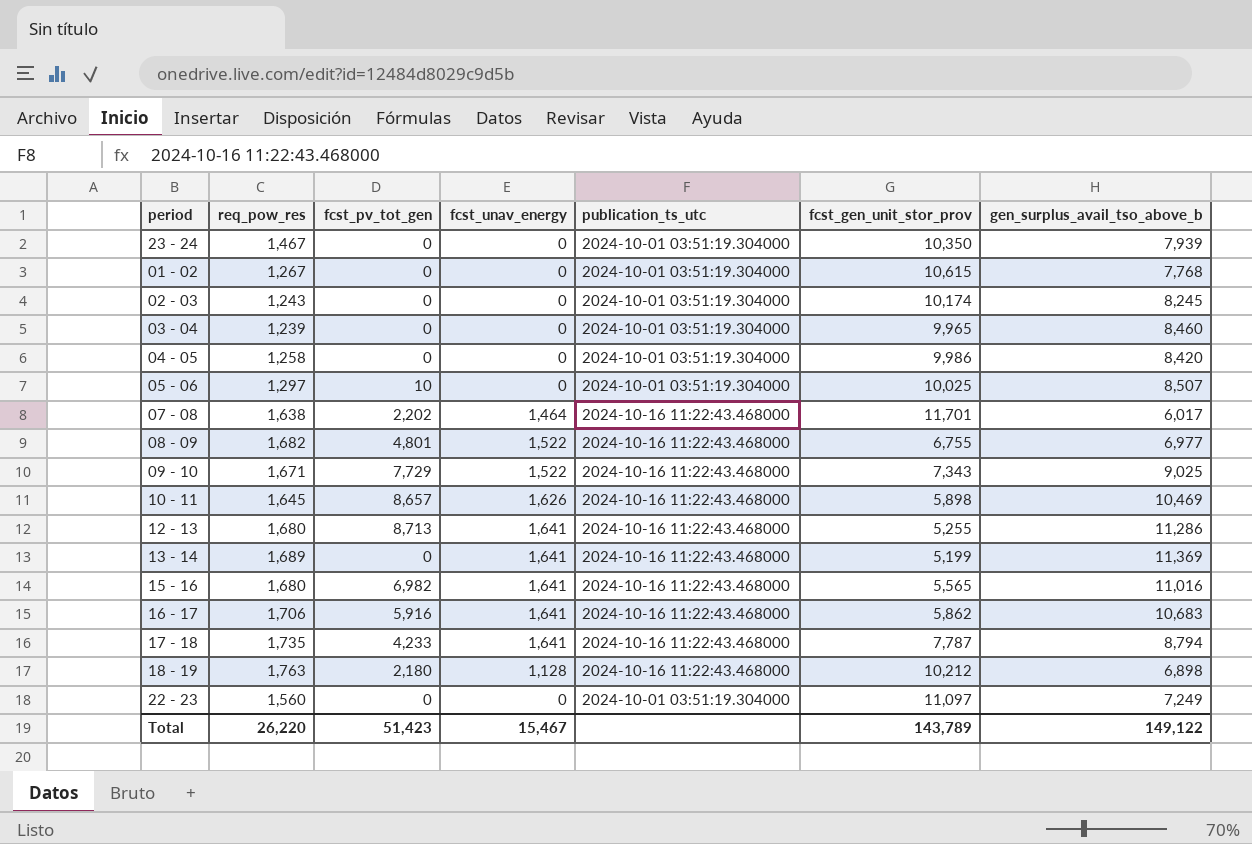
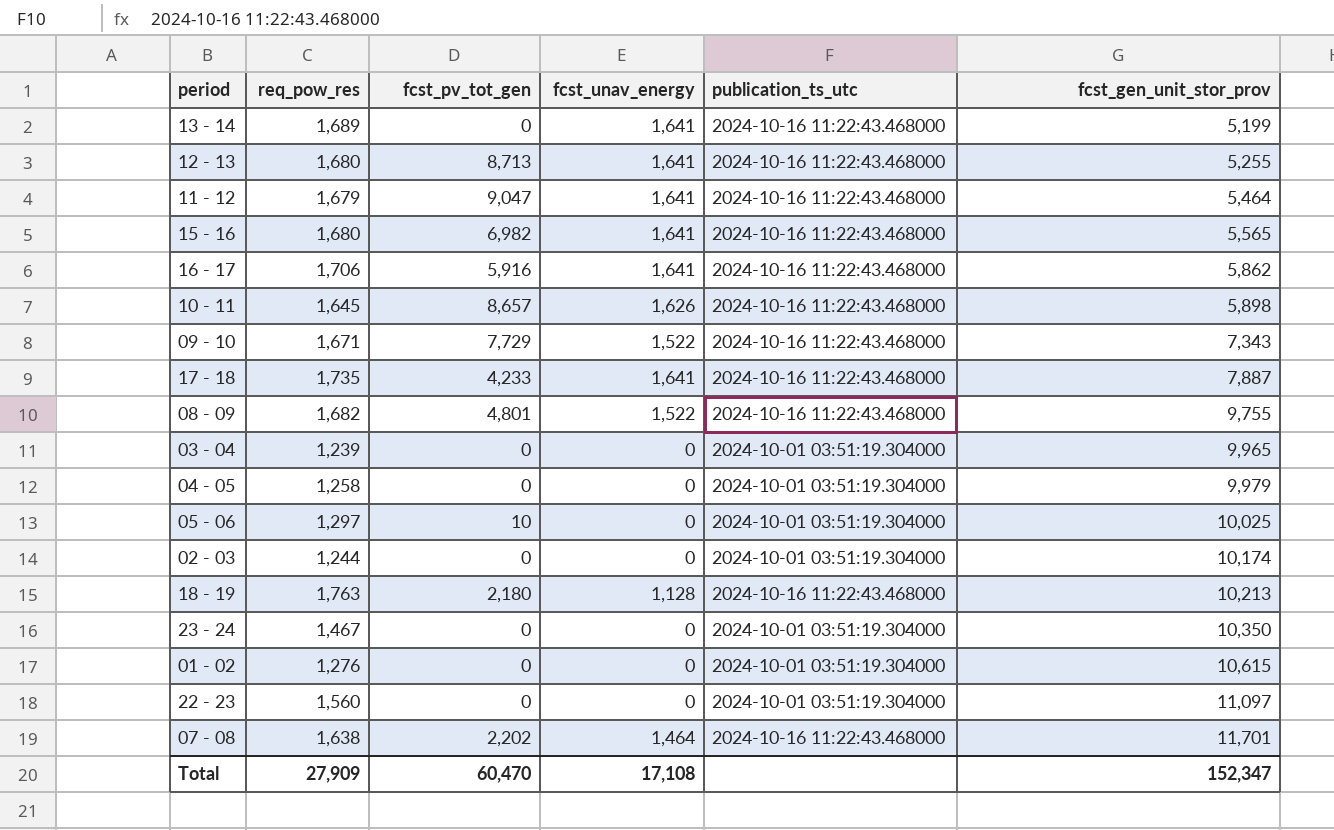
row order: none -> fcst_gen_unit_stor_prov ascending
column gen_surplus_avail_tso_above_b | position: 7 -> none
row 11 - 12: none -> 1,679 | 9,047 | 1,641 | 2024-10-16 11:22:43.468000 | 5,464
17 - 18 | fcst_gen_unit_stor_prov: 7,787 -> 7,887
08 - 09 | fcst_gen_unit_stor_prov: 6,755 -> 9,755
04 - 05 | fcst_gen_unit_stor_prov: 9,986 -> 9,979
02 - 03 | req_pow_res: 1,243 -> 1,244
18 - 19 | fcst_gen_unit_stor_prov: 10,212 -> 10,213
01 - 02 | req_pow_res: 1,267 -> 1,276
Total | req_pow_res: 26,220 -> 27,909
Total | fcst_pv_tot_gen: 51,423 -> 60,470
Total | fcst_unav_energy: 15,467 -> 17,108
Total | fcst_gen_unit_stor_prov: 143,789 -> 152,347

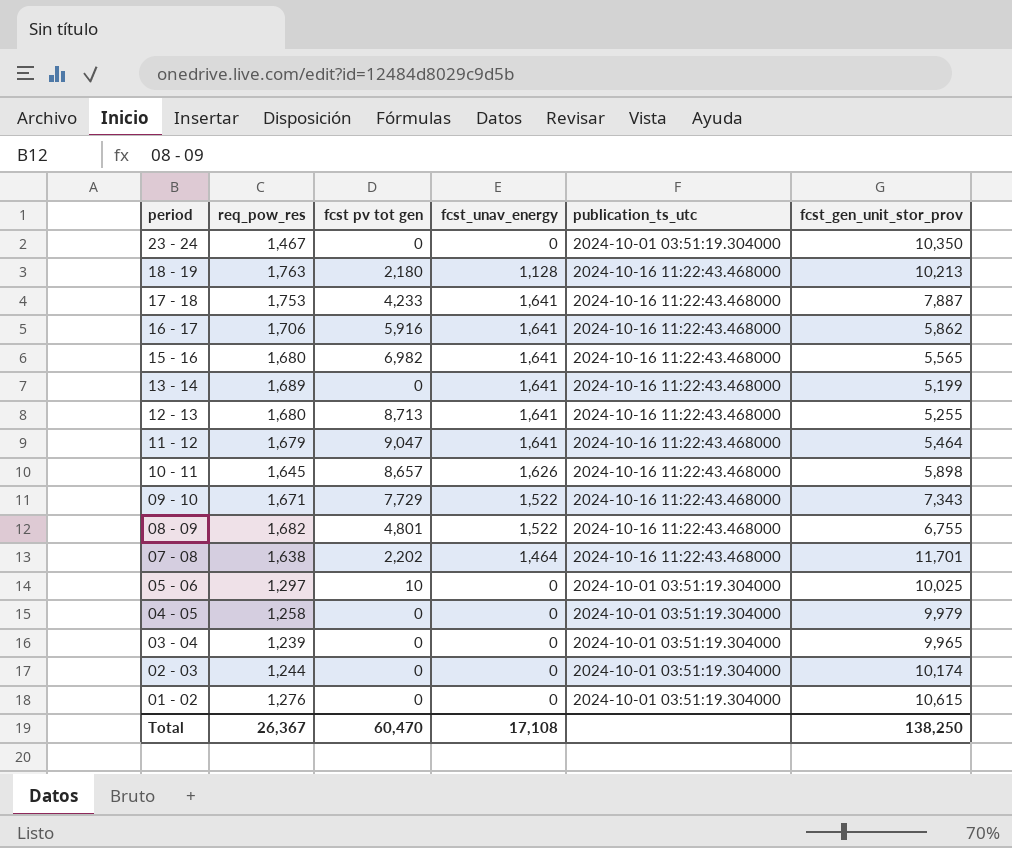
row order: fcst_gen_unit_stor_prov ascending -> period descending
column name: fcst_pv_tot_gen -> fcst pv tot gen
row 22 - 23: 1,560 | 0 | 0 | 2024-10-01 03:51:19.304000 | 11,097 -> none
17 - 18 | req_pow_res: 1,735 -> 1,753
08 - 09 | fcst_gen_unit_stor_prov: 9,755 -> 6,755
Total | req_pow_res: 27,909 -> 26,367
Total | fcst_gen_unit_stor_prov: 152,347 -> 138,250

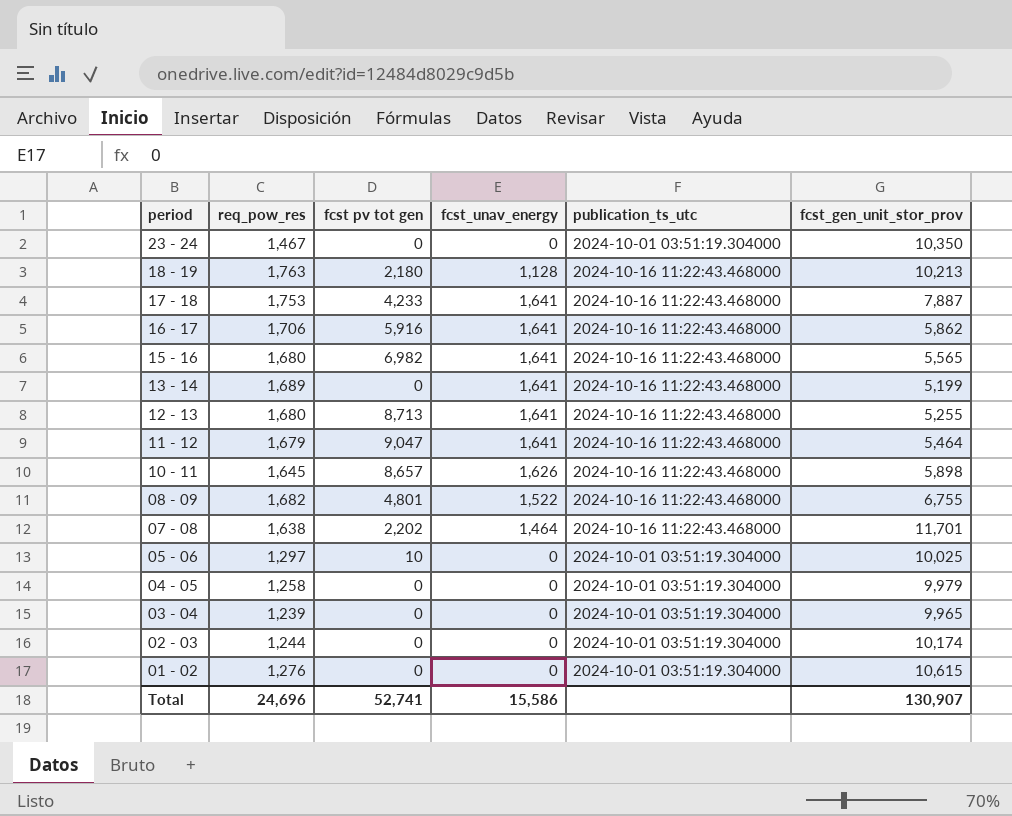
row 09 - 10: 1,671 | 7,729 | 1,522 | 2024-10-16 11:22:43.468000 | 7,343 -> none
Total | req_pow_res: 26,367 -> 24,696
Total | fcst pv tot gen: 60,470 -> 52,741
Total | fcst_unav_energy: 17,108 -> 15,586
Total | fcst_gen_unit_stor_prov: 138,250 -> 130,907

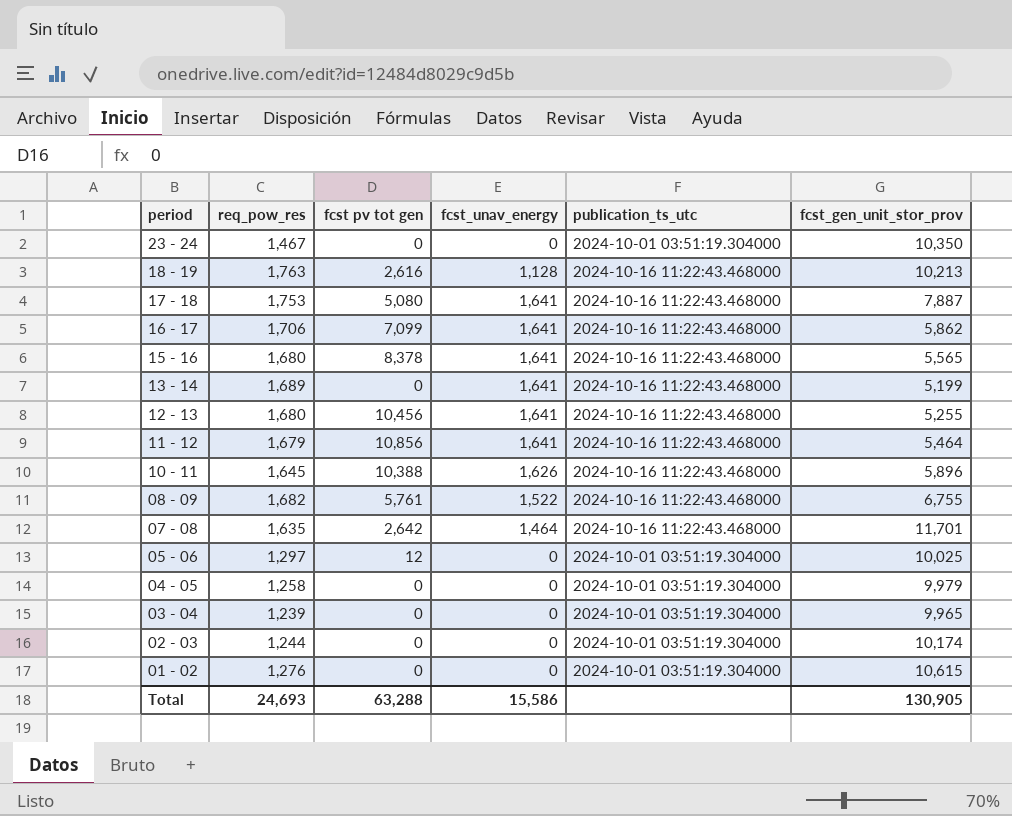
18 - 19 | fcst pv tot gen: 2,180 -> 2,616
17 - 18 | fcst pv tot gen: 4,233 -> 5,080
16 - 17 | fcst pv tot gen: 5,916 -> 7,099
15 - 16 | fcst pv tot gen: 6,982 -> 8,378
12 - 13 | fcst pv tot gen: 8,713 -> 10,456
11 - 12 | fcst pv tot gen: 9,047 -> 10,856
10 - 11 | fcst pv tot gen: 8,657 -> 10,388
10 - 11 | fcst_gen_unit_stor_prov: 5,898 -> 5,896
08 - 09 | fcst pv tot gen: 4,801 -> 5,761
07 - 08 | req_pow_res: 1,638 -> 1,635
07 - 08 | fcst pv tot gen: 2,202 -> 2,642
05 - 06 | fcst pv tot gen: 10 -> 12
Total | req_pow_res: 24,696 -> 24,693
Total | fcst pv tot gen: 52,741 -> 63,288
Total | fcst_gen_unit_stor_prov: 130,907 -> 130,905

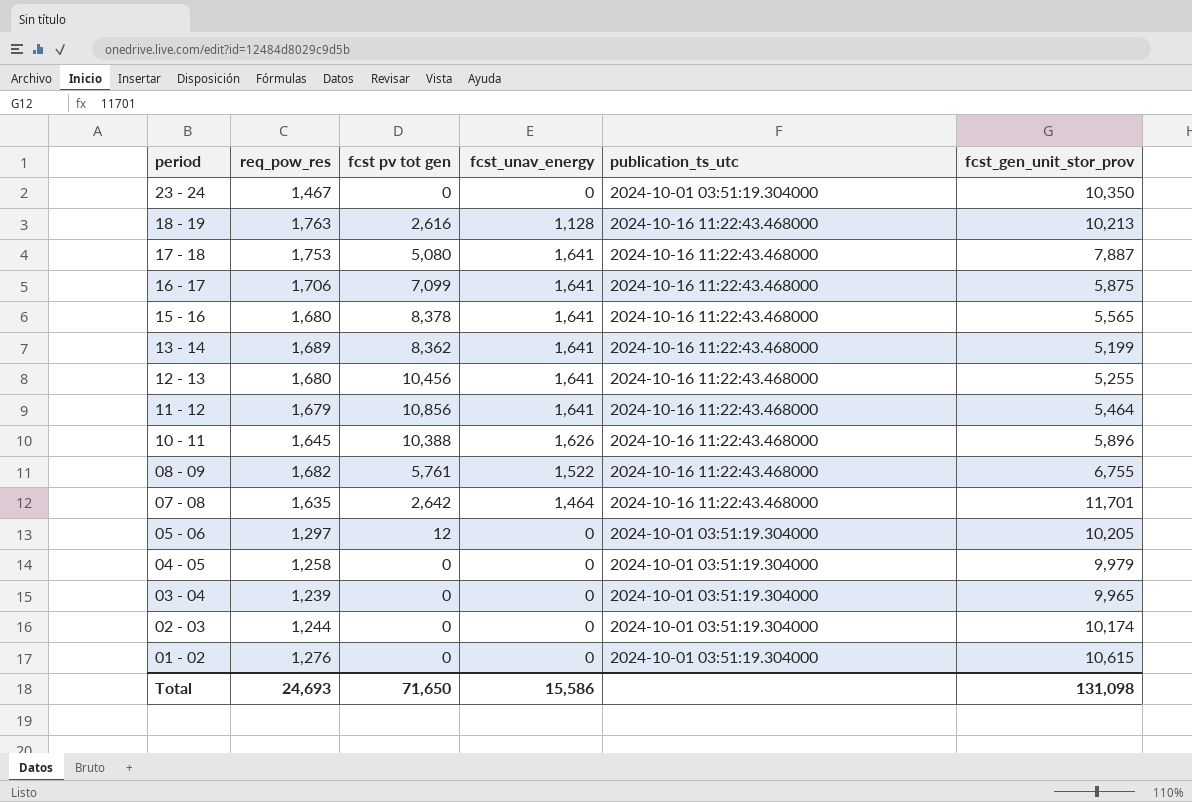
16 - 17 | fcst_gen_unit_stor_prov: 5,862 -> 5,875
13 - 14 | fcst pv tot gen: 0 -> 8,362
05 - 06 | fcst_gen_unit_stor_prov: 10,025 -> 10,205
Total | fcst pv tot gen: 63,288 -> 71,650
Total | fcst_gen_unit_stor_prov: 130,905 -> 131,098

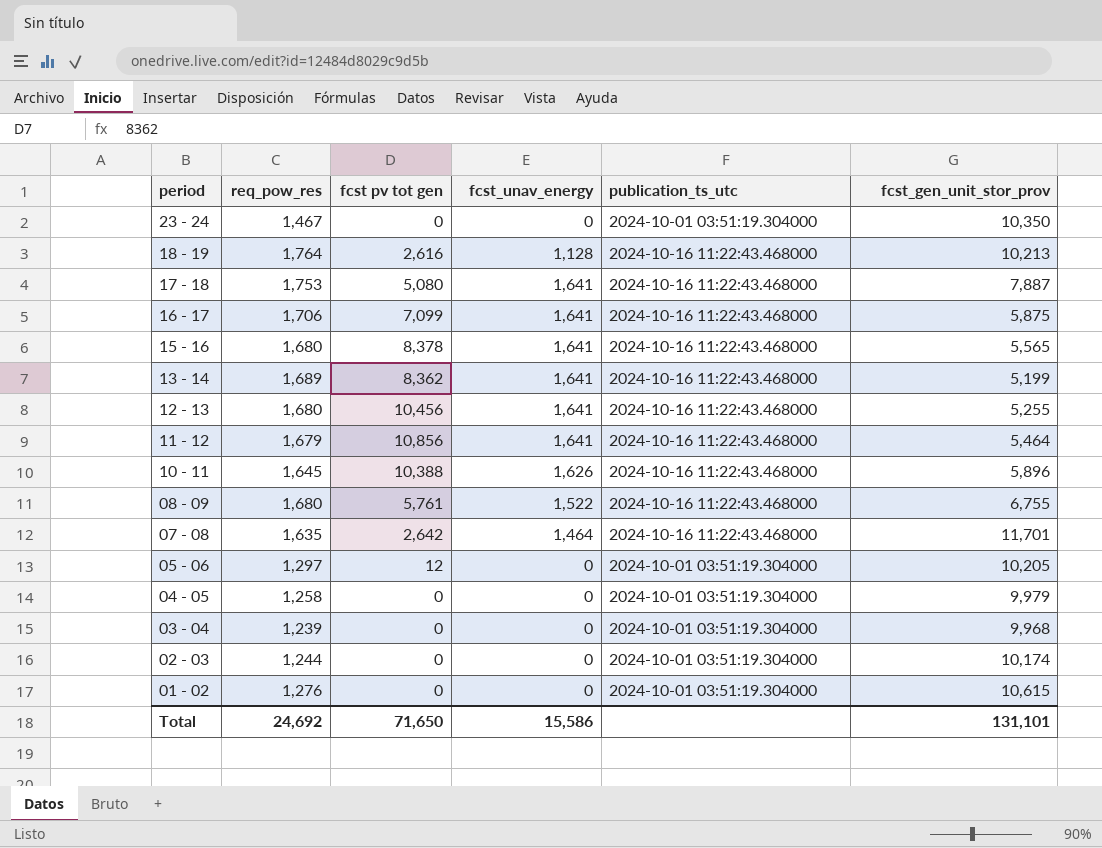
18 - 19 | req_pow_res: 1,763 -> 1,764
08 - 09 | req_pow_res: 1,682 -> 1,680
03 - 04 | fcst_gen_unit_stor_prov: 9,965 -> 9,968
Total | req_pow_res: 24,693 -> 24,692
Total | fcst_gen_unit_stor_prov: 131,098 -> 131,101

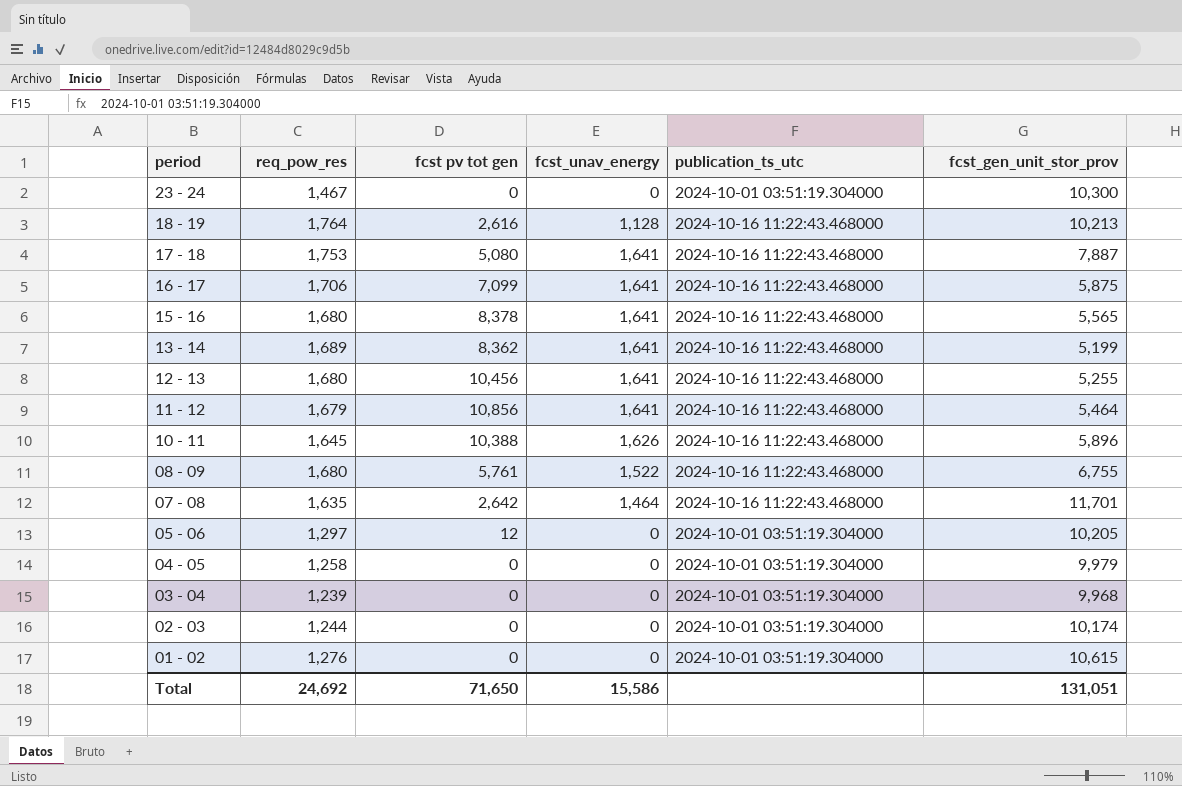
23 - 24 | fcst_gen_unit_stor_prov: 10,350 -> 10,300
Total | fcst_gen_unit_stor_prov: 131,101 -> 131,051

